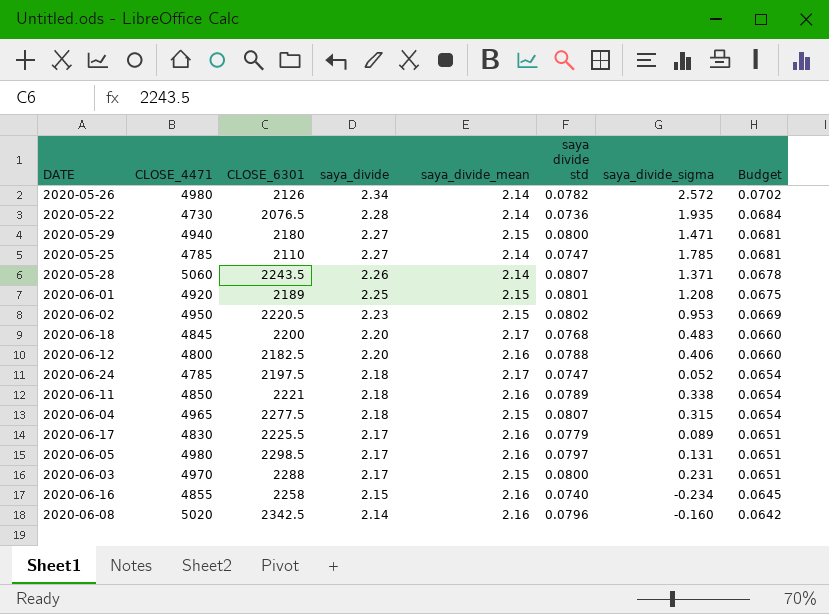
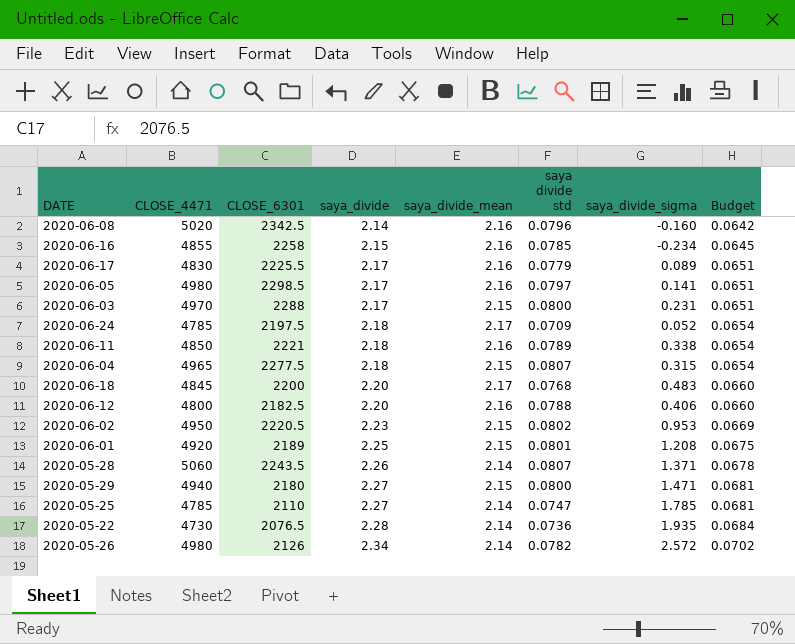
row order: saya_divide descending -> saya_divide ascending
2020-06-16 | saya divide std: 0.0740 -> 0.0785
2020-06-05 | saya_divide_sigma: 0.131 -> 0.141
2020-06-24 | saya divide std: 0.0747 -> 0.0709

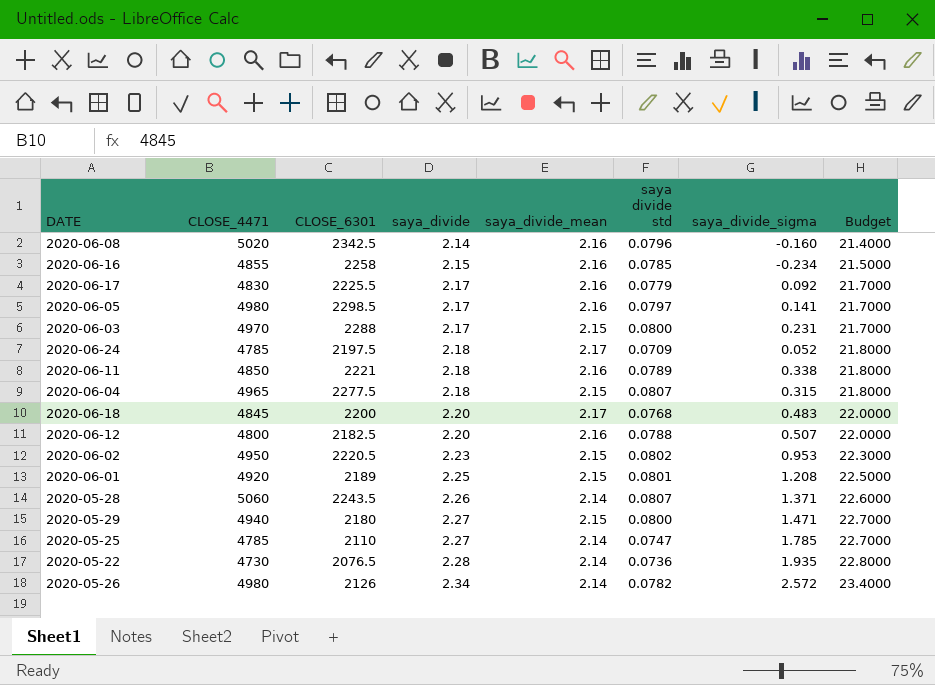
column Budget | formula: [saya_divide] * 0.03 -> [saya_divide] * 10
2020-06-17 | saya_divide_sigma: 0.089 -> 0.092
2020-06-12 | saya_divide_sigma: 0.406 -> 0.507

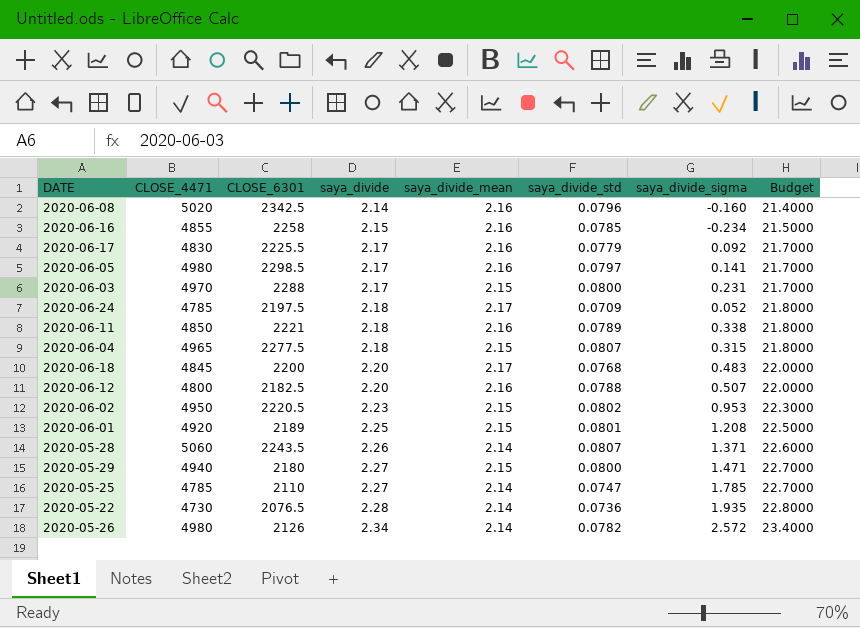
column name: saya divide std -> saya_divide_std

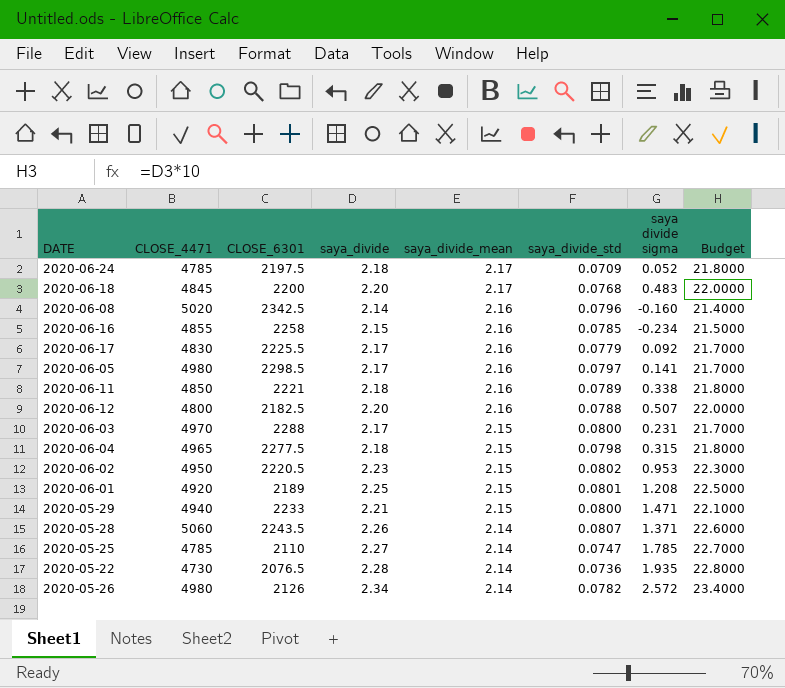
row order: saya_divide ascending -> saya_divide_mean descending
column name: saya_divide_sigma -> saya divide sigma
2020-06-04 | saya_divide_std: 0.0807 -> 0.0798
2020-05-29 | CLOSE_6301: 2180 -> 2233
2020-05-29 | saya_divide: 2.27 -> 2.21
2020-05-29 | Budget: 22.7000 -> 22.1000

